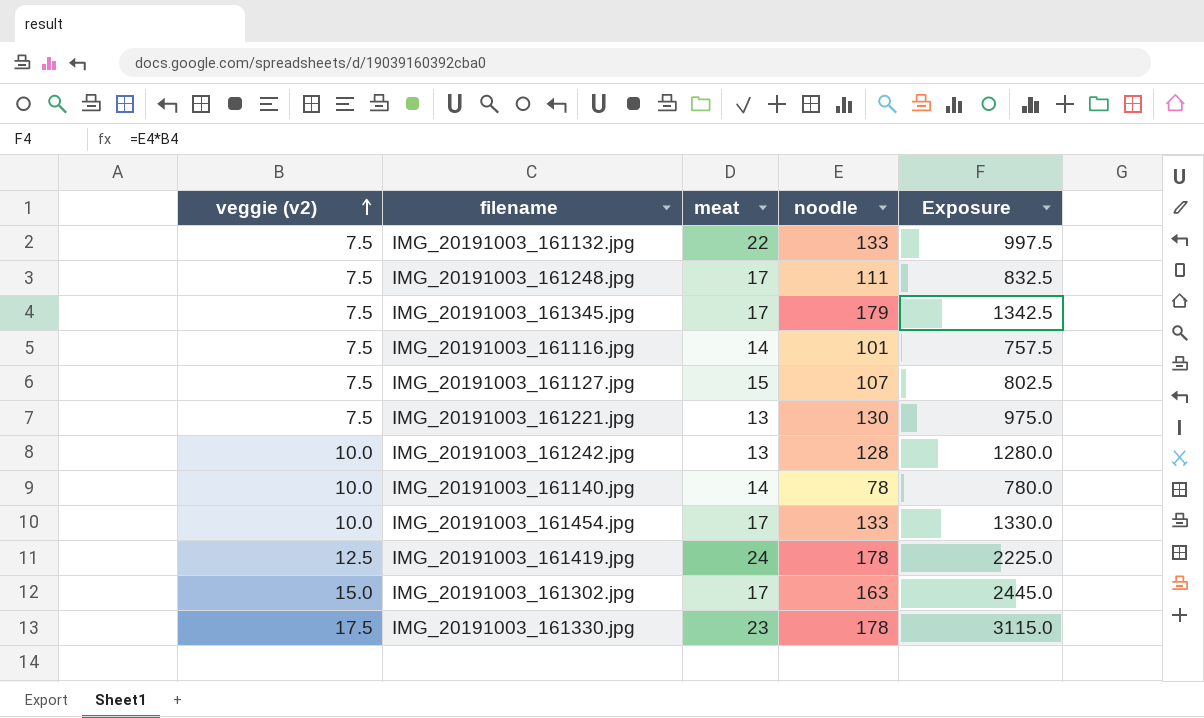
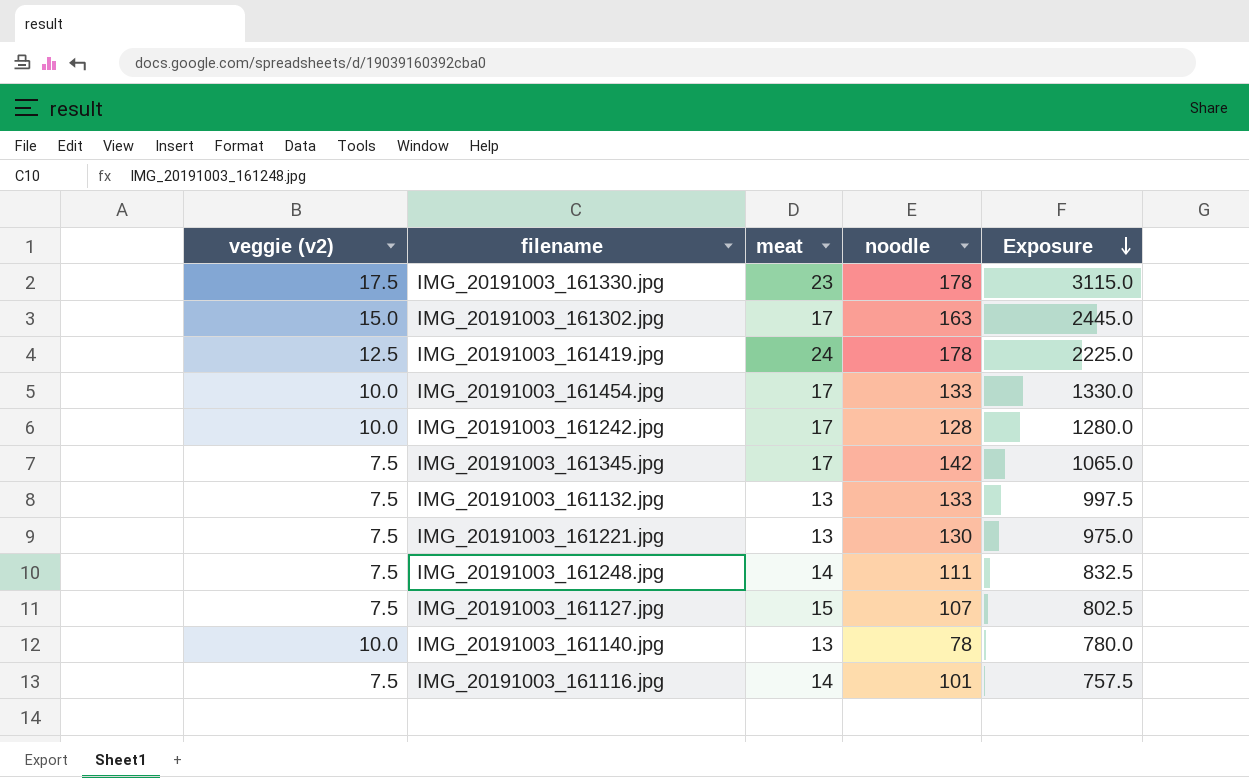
row order: veggie (v2) ascending -> Exposure descending
IMG_20191003_161242.jpg | meat: 13 -> 17
IMG_20191003_161345.jpg | noodle: 179 -> 142
IMG_20191003_161345.jpg | Exposure: 1342.5 -> 1065.0
IMG_20191003_161132.jpg | meat: 22 -> 13
IMG_20191003_161248.jpg | meat: 17 -> 14
IMG_20191003_161140.jpg | meat: 14 -> 13

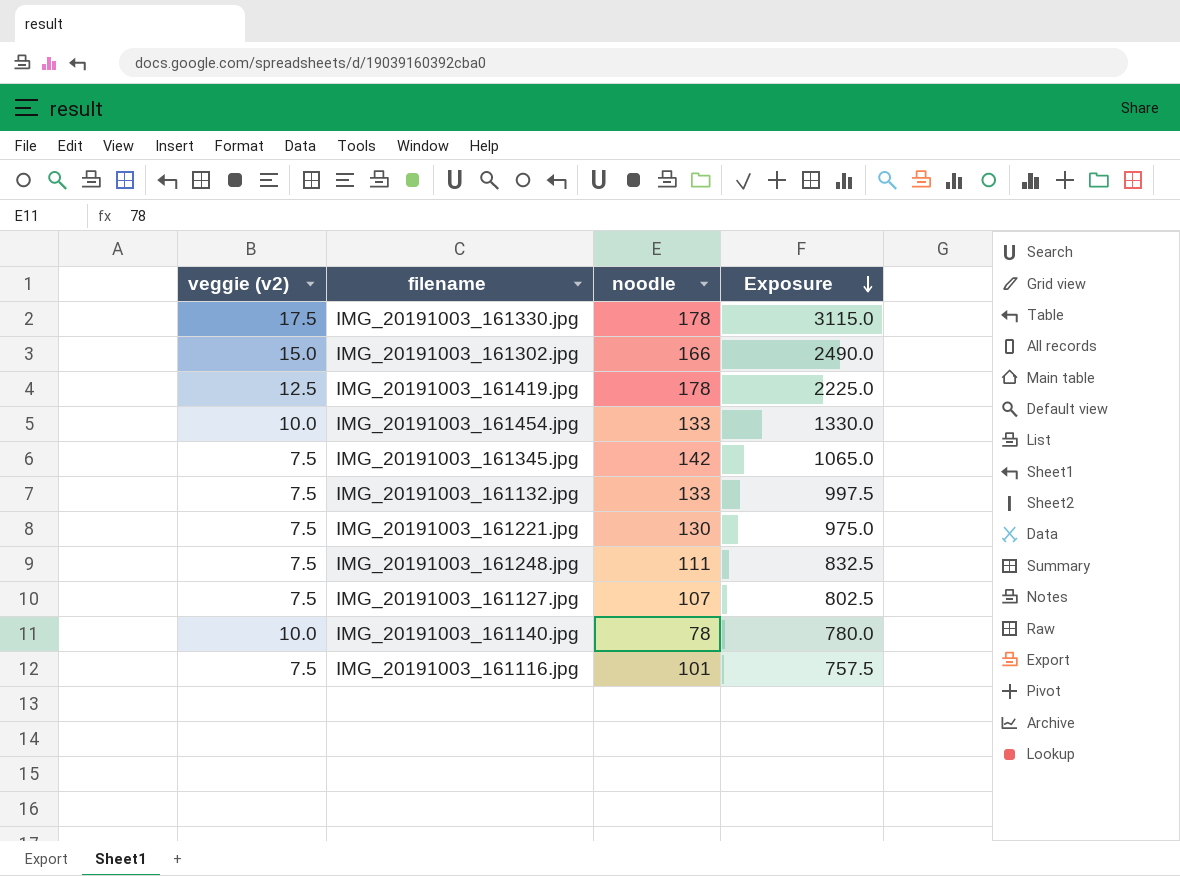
column meat | position: 3 -> none
row IMG_20191003_161242.jpg: 10.0 | 17 | 128 | 1280.0 -> none
IMG_20191003_161302.jpg | noodle: 163 -> 166
IMG_20191003_161302.jpg | Exposure: 2445.0 -> 2490.0

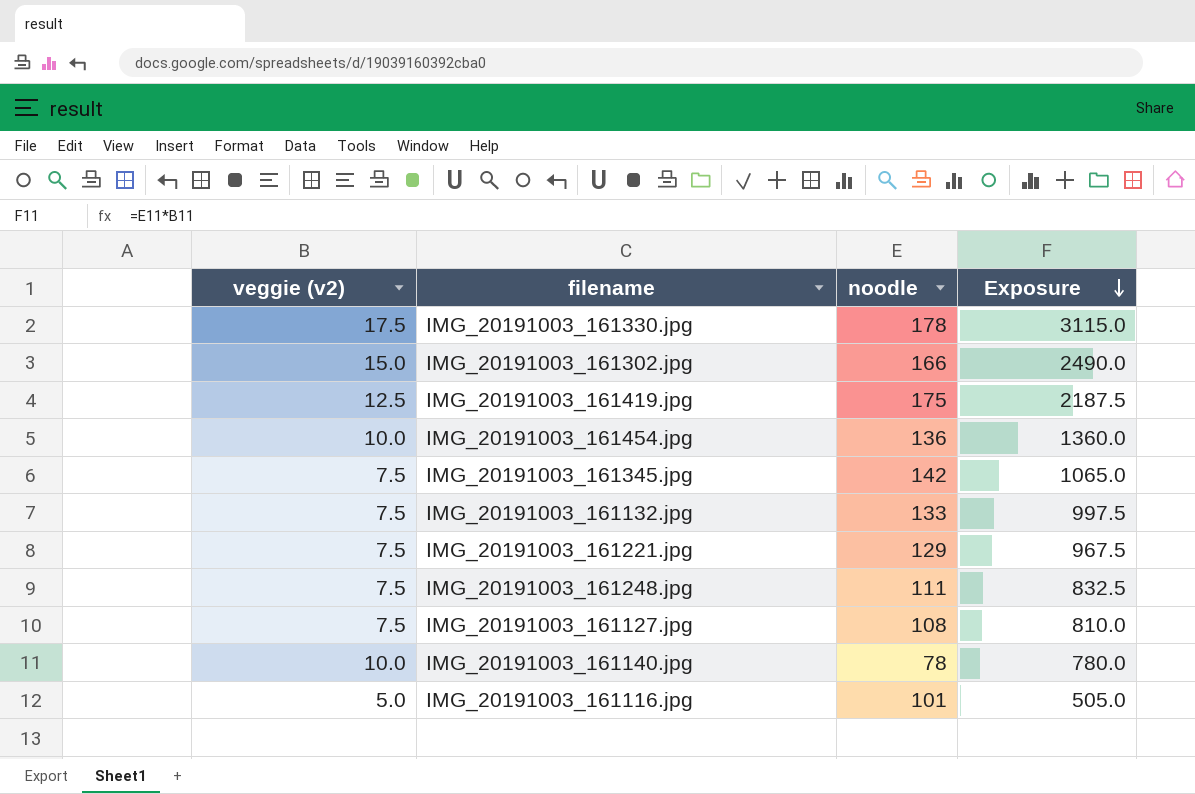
IMG_20191003_161419.jpg | noodle: 178 -> 175
IMG_20191003_161419.jpg | Exposure: 2225.0 -> 2187.5
IMG_20191003_161454.jpg | noodle: 133 -> 136
IMG_20191003_161454.jpg | Exposure: 1330.0 -> 1360.0
IMG_20191003_161221.jpg | noodle: 130 -> 129
IMG_20191003_161221.jpg | Exposure: 975.0 -> 967.5
IMG_20191003_161127.jpg | noodle: 107 -> 108
IMG_20191003_161127.jpg | Exposure: 802.5 -> 810.0
IMG_20191003_161116.jpg | veggie (v2): 7.5 -> 5.0
IMG_20191003_161116.jpg | Exposure: 757.5 -> 505.0

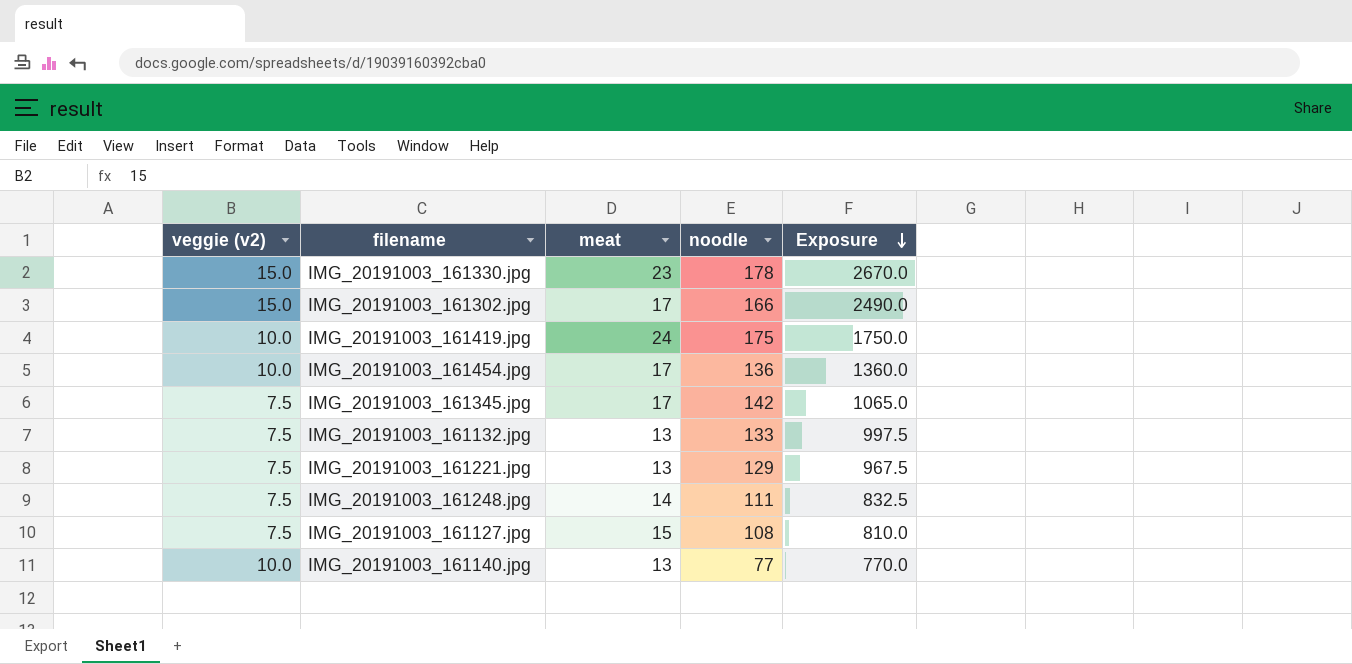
column meat | position: none -> 3
row IMG_20191003_161116.jpg: 5.0 | 101 | 505.0 -> none
IMG_20191003_161330.jpg | veggie (v2): 17.5 -> 15.0
IMG_20191003_161330.jpg | Exposure: 3115.0 -> 2670.0
IMG_20191003_161419.jpg | veggie (v2): 12.5 -> 10.0
IMG_20191003_161419.jpg | Exposure: 2187.5 -> 1750.0
IMG_20191003_161140.jpg | noodle: 78 -> 77
IMG_20191003_161140.jpg | Exposure: 780.0 -> 770.0

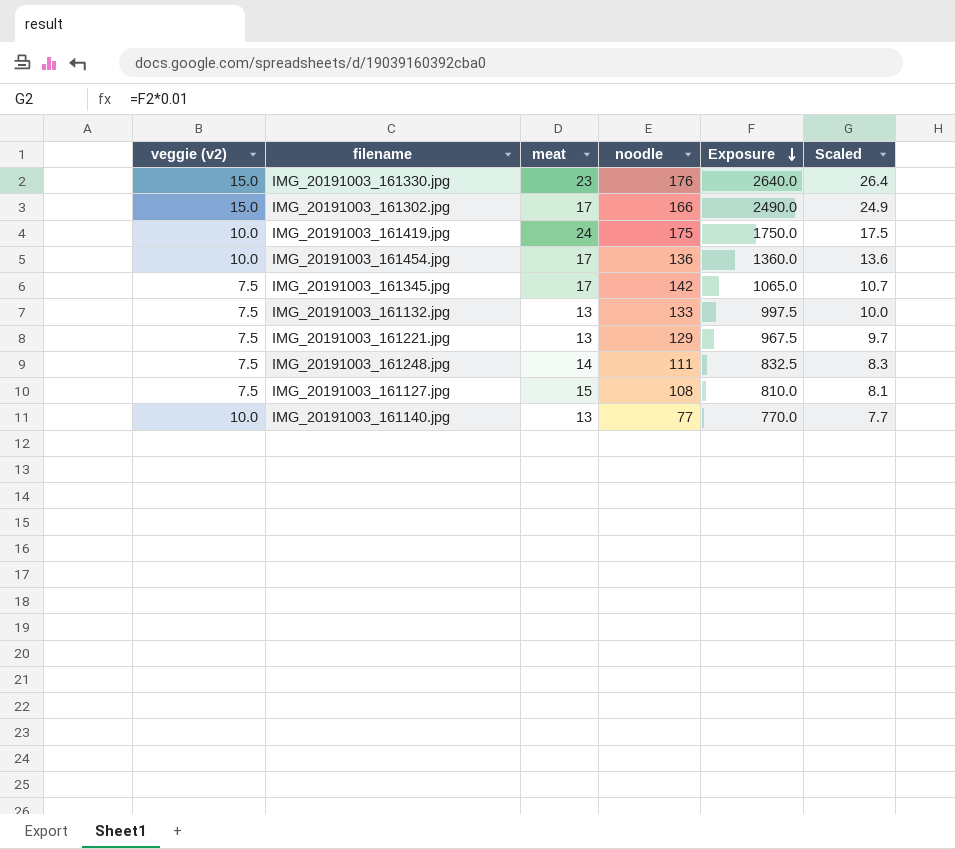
column Scaled | formula: none -> [Exposure] * 0.01
IMG_20191003_161330.jpg | noodle: 178 -> 176
IMG_20191003_161330.jpg | Exposure: 2670.0 -> 2640.0

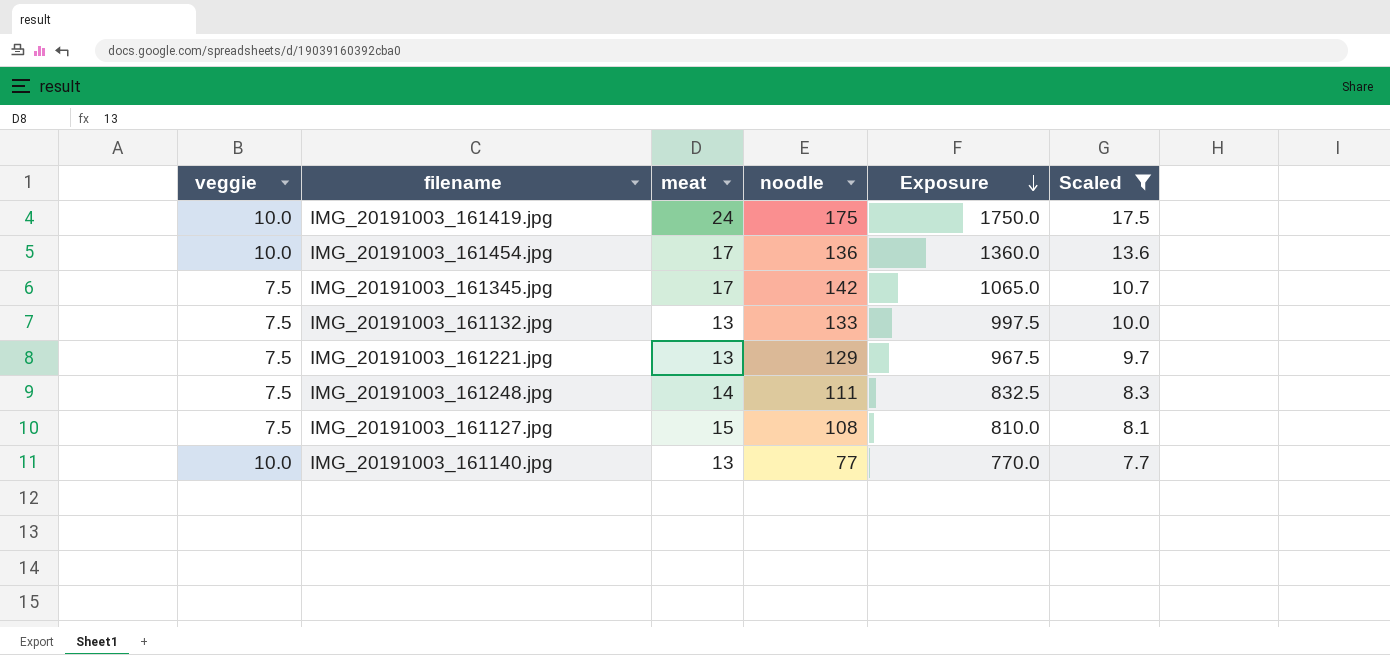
filter: none -> Scaled <= 17.5
column name: veggie (v2) -> veggie

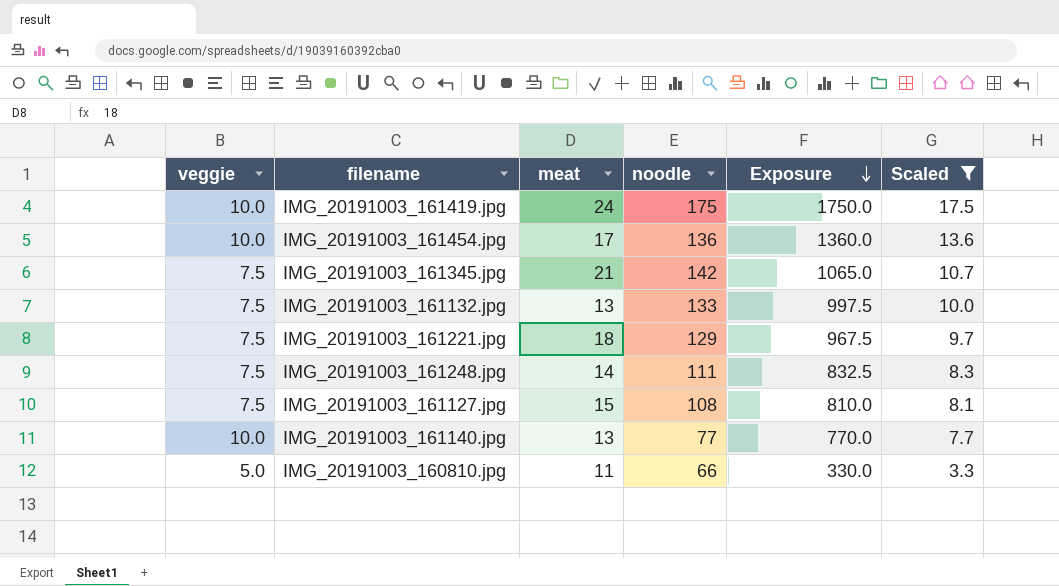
IMG_20191003_161345.jpg | meat: 17 -> 21
IMG_20191003_161221.jpg | meat: 13 -> 18
row IMG_20191003_160810.jpg: none -> 5.0 | 11 | 66 | 330.0 | 3.3

